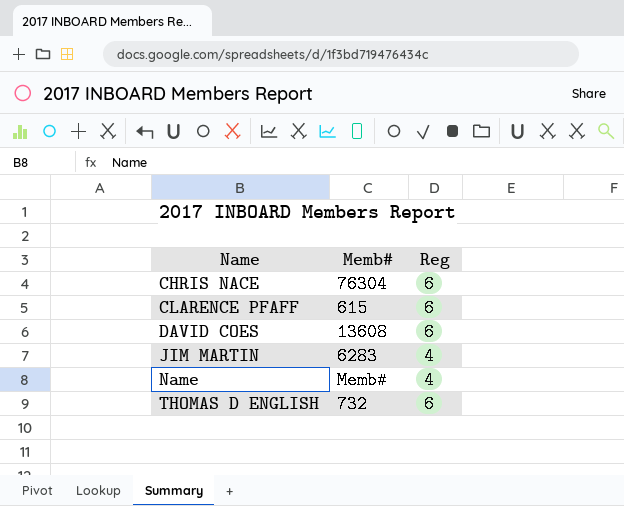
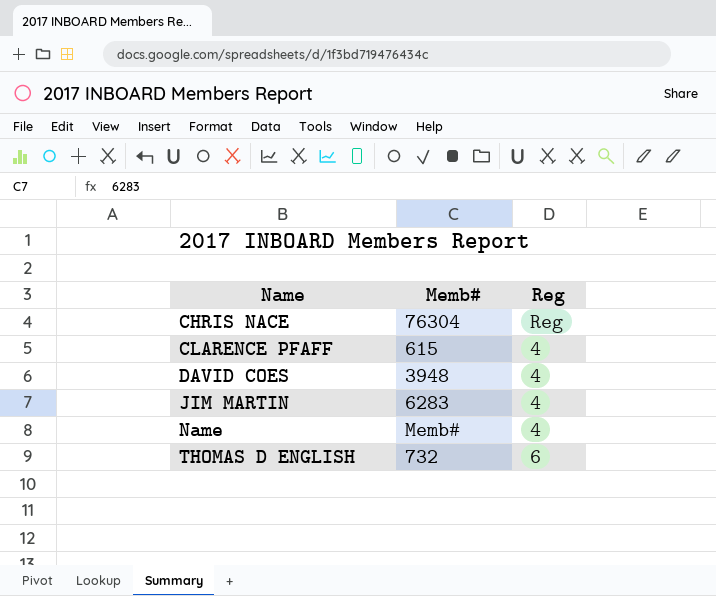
CHRIS NACE | Reg: 6 -> Reg
CLARENCE PFAFF | Reg: 6 -> 4
DAVID COES | Memb#: 13608 -> 3948
DAVID COES | Reg: 6 -> 4

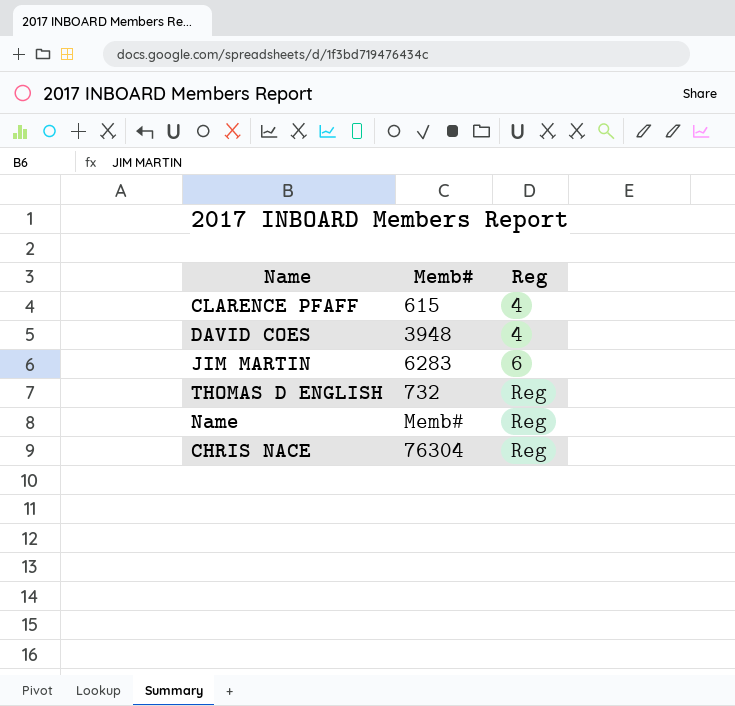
row order: Name ascending -> Reg ascending
JIM MARTIN | Reg: 4 -> 6
THOMAS D ENGLISH | Reg: 6 -> Reg
Name | Reg: 4 -> Reg

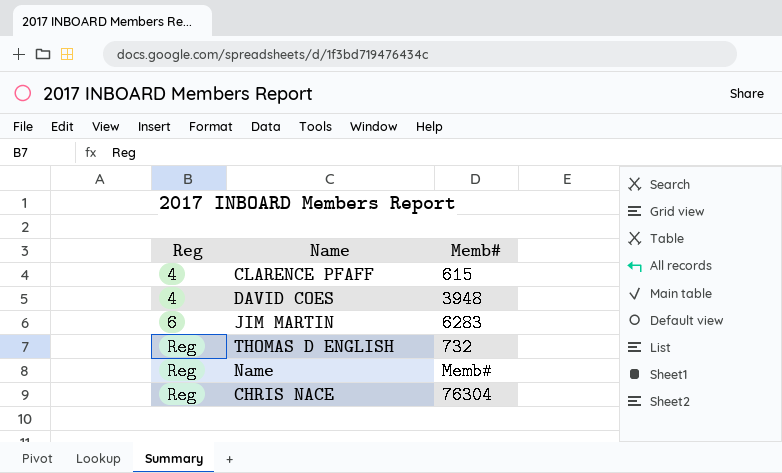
column Reg | position: 3 -> 1

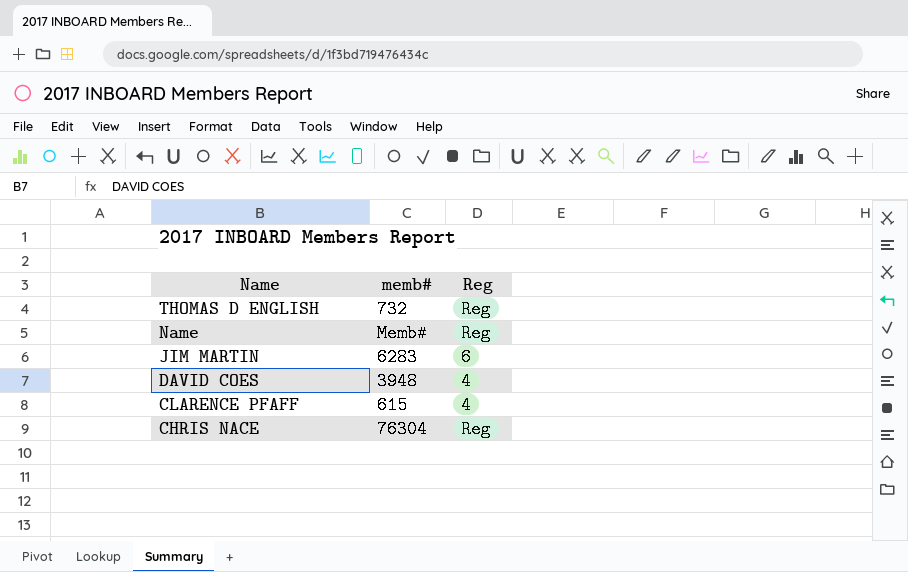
row order: Reg ascending -> Name descending
column name: Memb# -> memb#
column Reg | position: 1 -> 3

